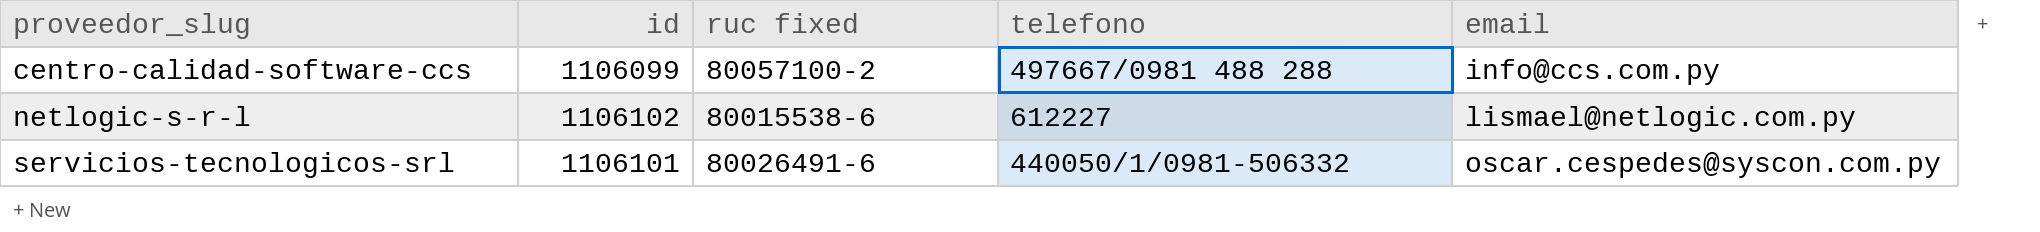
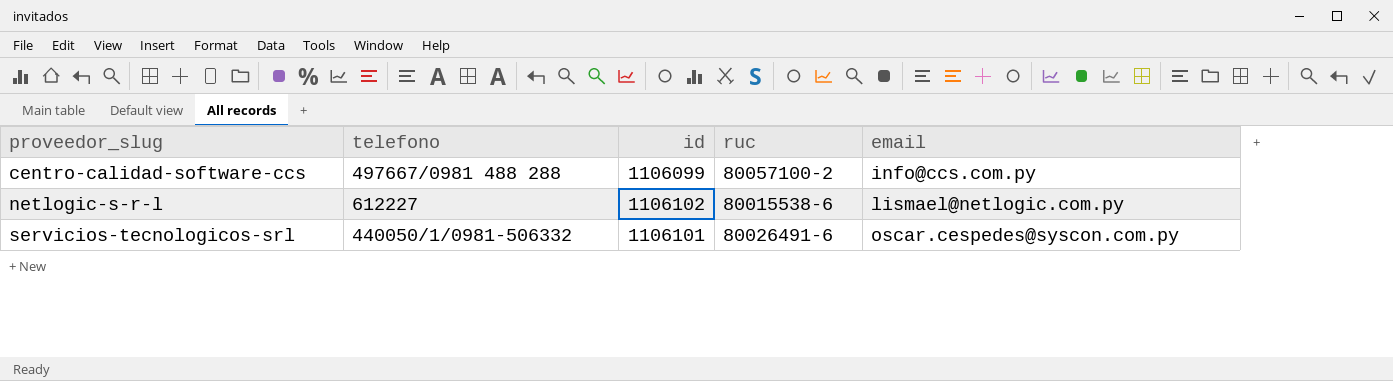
column telefono | position: 4 -> 2
column name: ruc fixed -> ruc

